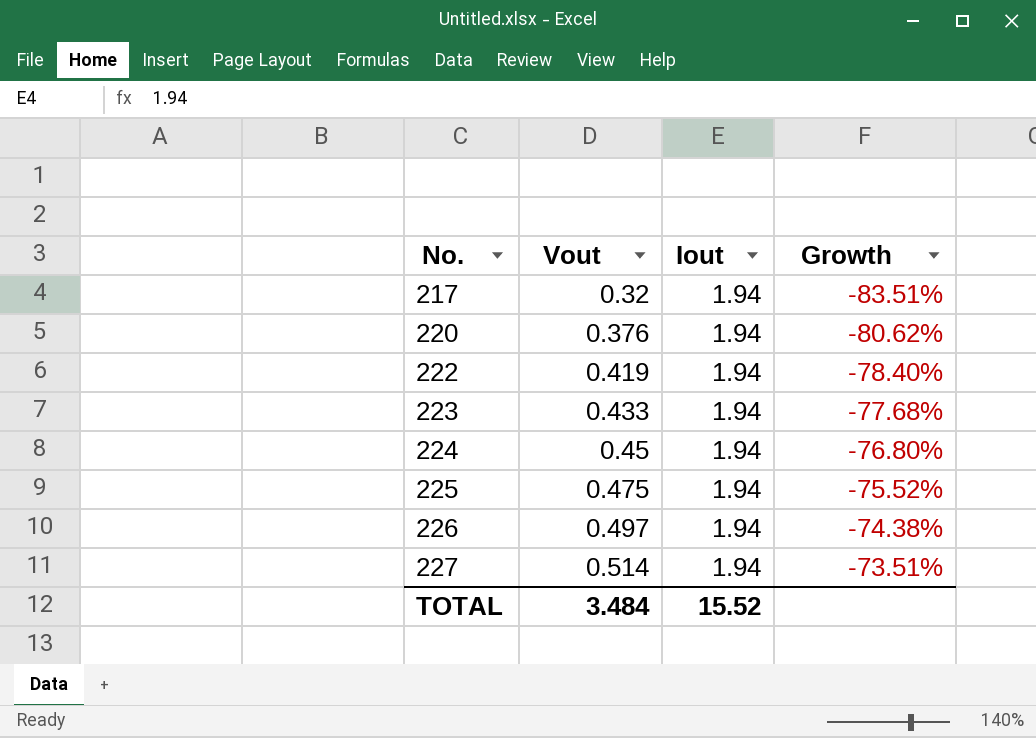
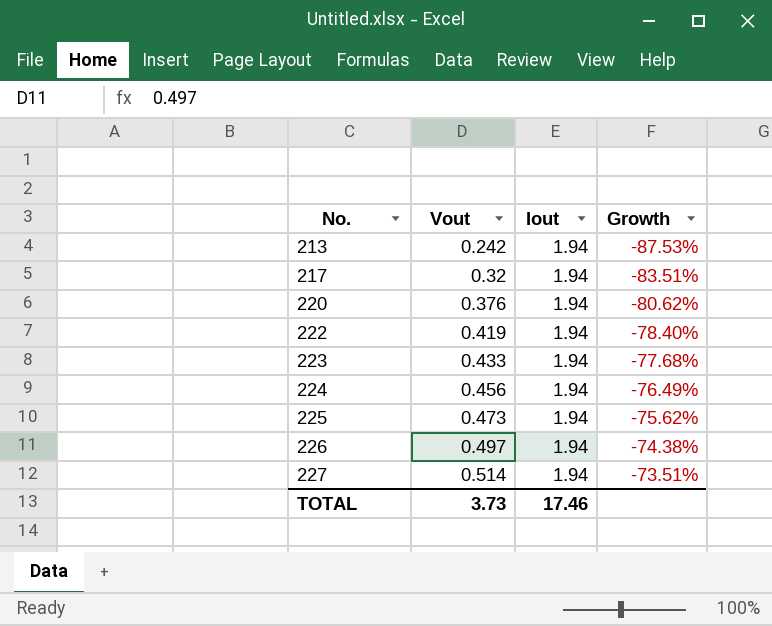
row 213: none -> 0.242 | 1.94 | -87.53%
224 | Vout: 0.45 -> 0.456
224 | Growth: -76.80% -> -76.49%
225 | Vout: 0.475 -> 0.473
225 | Growth: -75.52% -> -75.62%
TOTAL | Vout: 3.484 -> 3.73
TOTAL | Iout: 15.52 -> 17.46

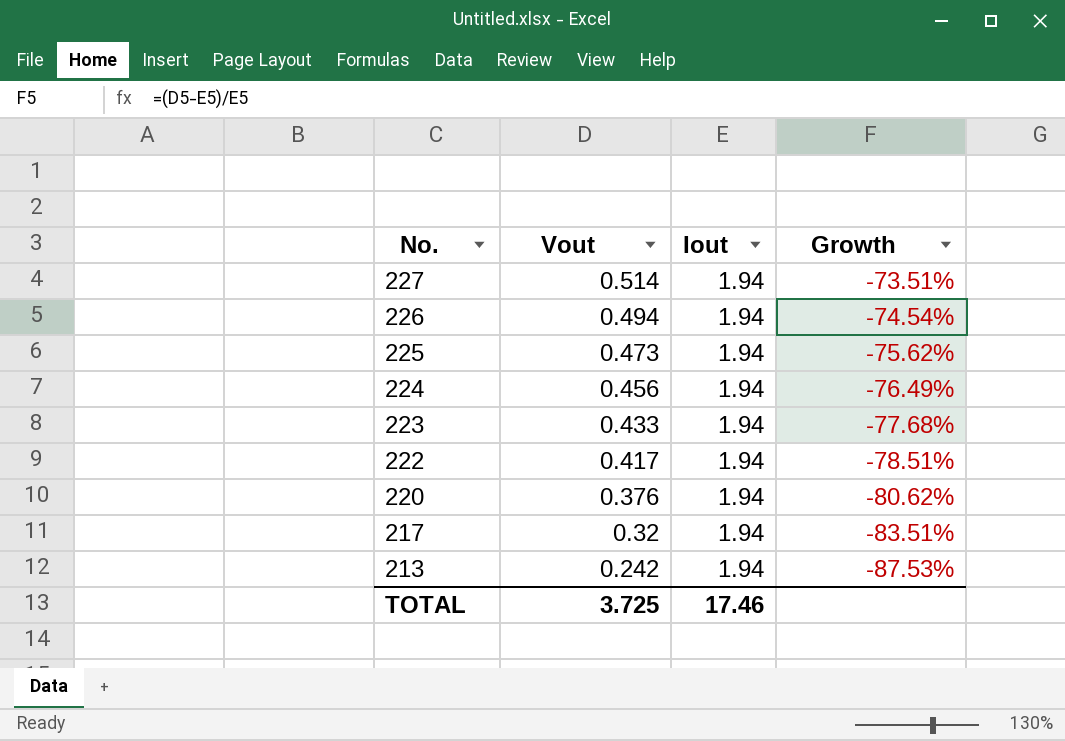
row order: No. ascending -> No. descending
226 | Vout: 0.497 -> 0.494
226 | Growth: -74.38% -> -74.54%
222 | Vout: 0.419 -> 0.417
222 | Growth: -78.40% -> -78.51%
TOTAL | Vout: 3.73 -> 3.725

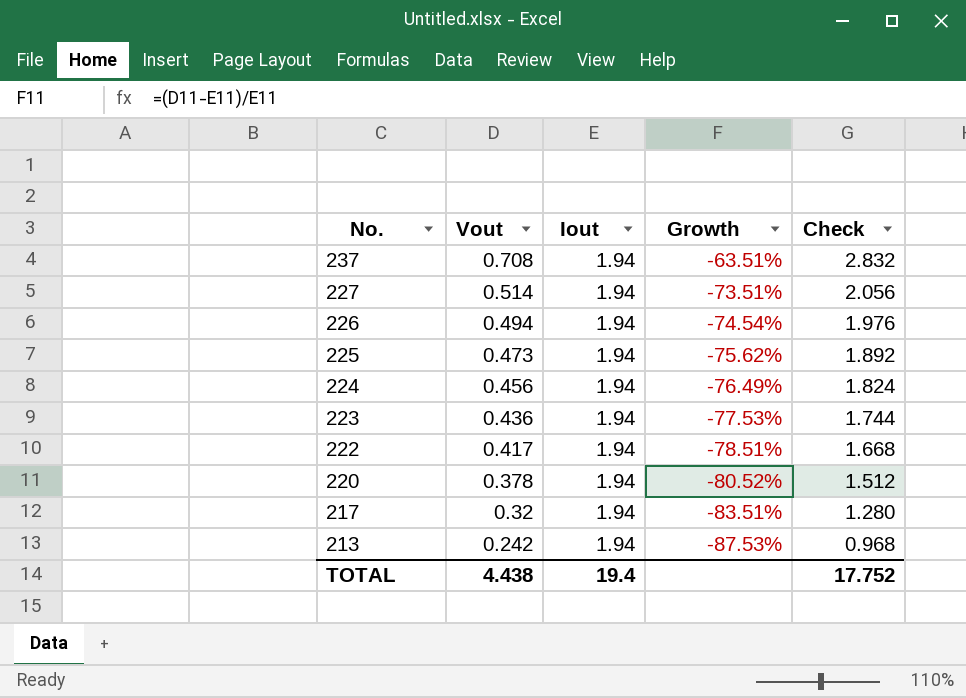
column Check | formula: none -> [Vout] * 4
row 237: none -> 0.708 | 1.94 | -63.51% | 2.832
223 | Vout: 0.433 -> 0.436
223 | Growth: -77.68% -> -77.53%
220 | Vout: 0.376 -> 0.378
220 | Growth: -80.62% -> -80.52%
TOTAL | Vout: 3.725 -> 4.438
TOTAL | Iout: 17.46 -> 19.4

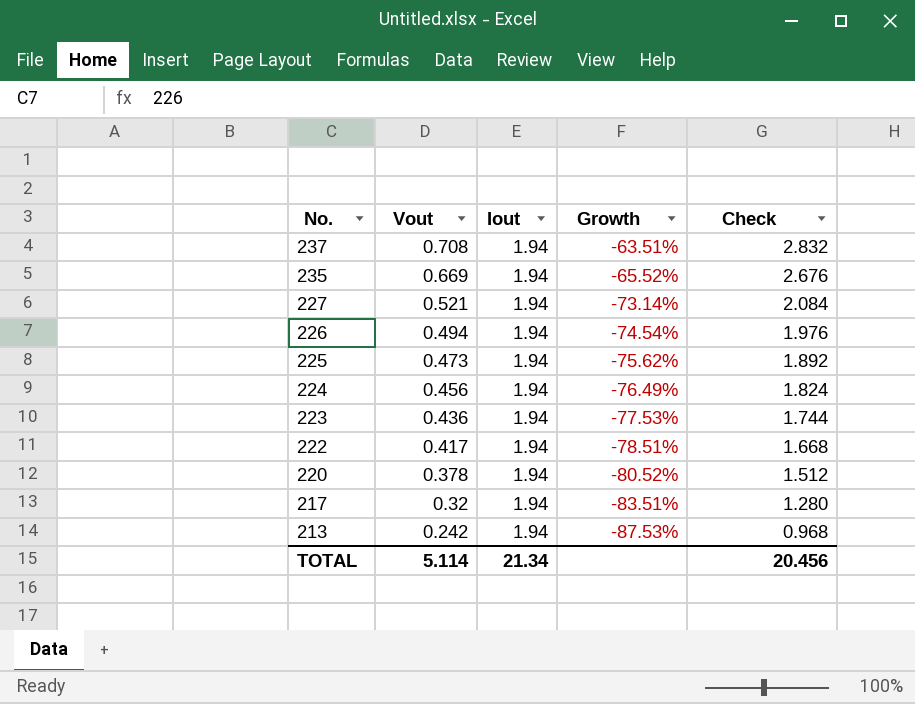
row 235: none -> 0.669 | 1.94 | -65.52% | 2.676
227 | Vout: 0.514 -> 0.521
227 | Growth: -73.51% -> -73.14%
227 | Check: 2.056 -> 2.084
TOTAL | Vout: 4.438 -> 5.114
TOTAL | Iout: 19.4 -> 21.34
TOTAL | Check: 17.752 -> 20.456

